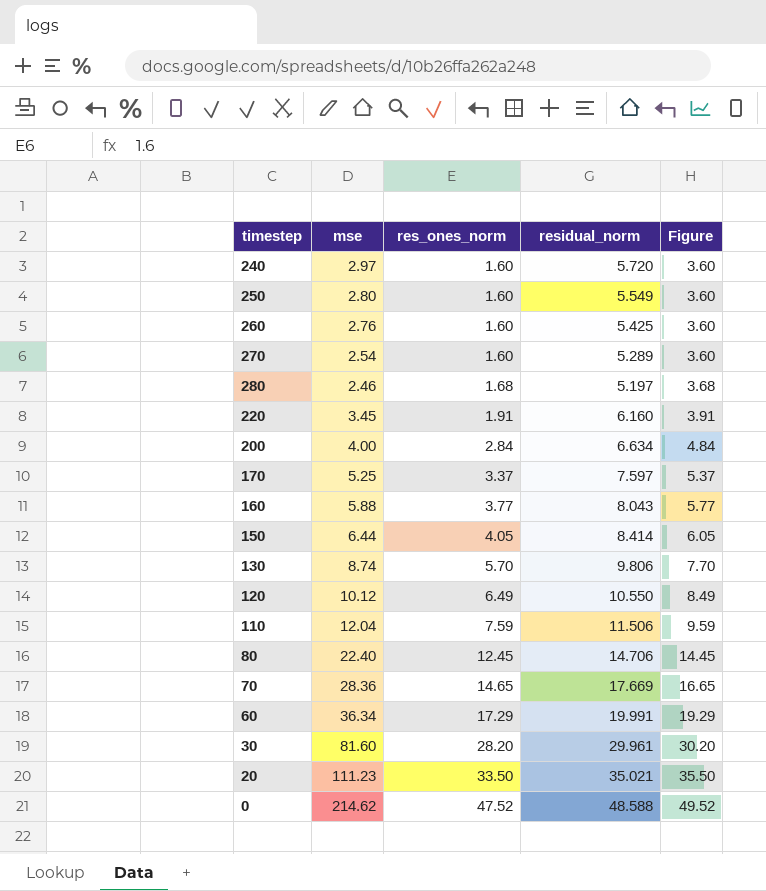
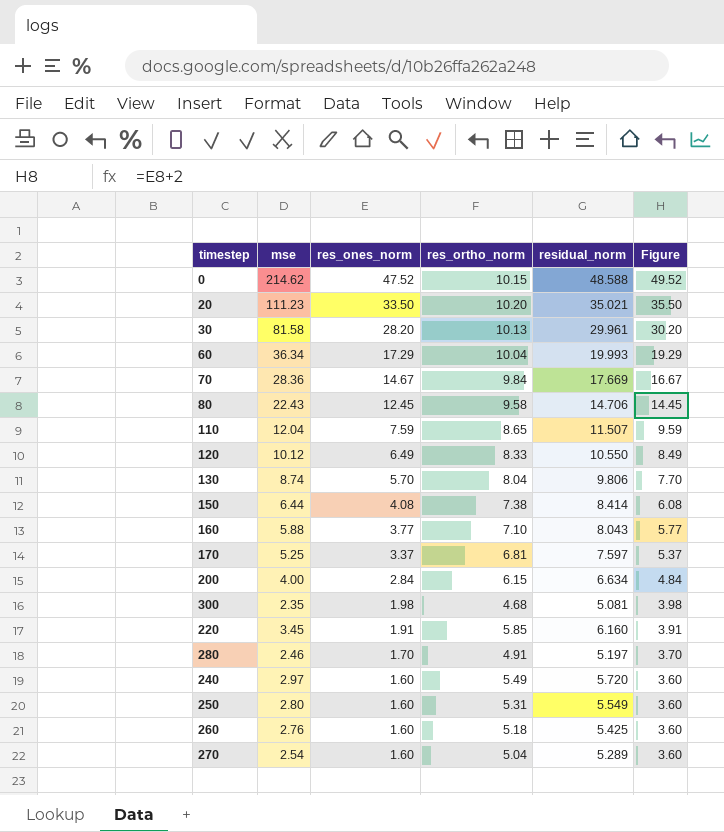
row order: res_ones_norm ascending -> res_ones_norm descending
column res_ortho_norm | position: none -> 4
30 | mse: 81.60 -> 81.58
60 | residual_norm: 19.991 -> 19.993
70 | res_ones_norm: 14.65 -> 14.67
70 | Figure: 16.65 -> 16.67
80 | mse: 22.40 -> 22.43
110 | residual_norm: 11.506 -> 11.507
150 | res_ones_norm: 4.05 -> 4.08
150 | Figure: 6.05 -> 6.08
row 300: none -> 2.35 | 1.98 | 4.68 | 5.081 | 3.98
280 | res_ones_norm: 1.68 -> 1.70
280 | Figure: 3.68 -> 3.70

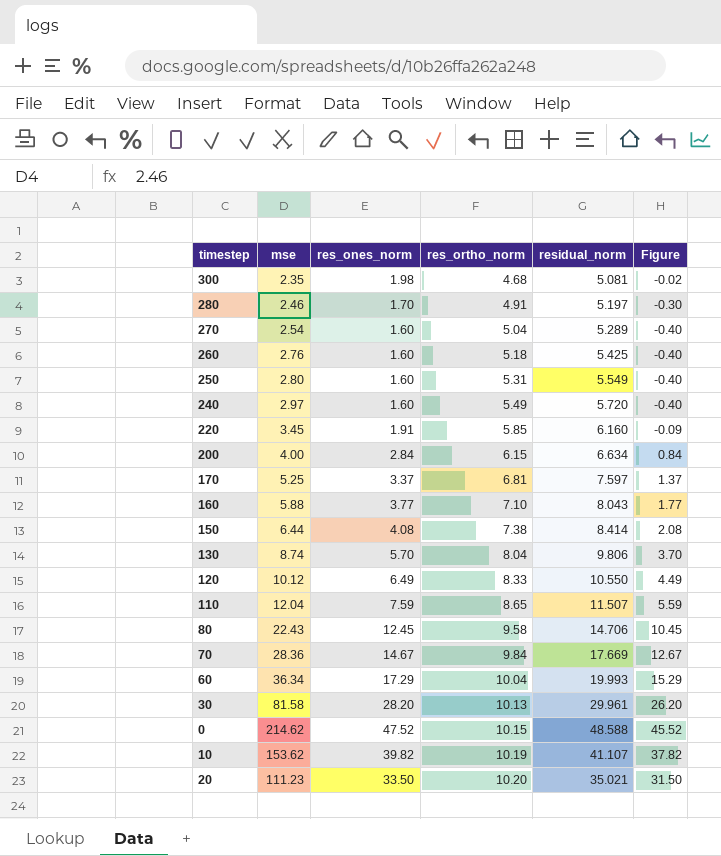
row order: res_ones_norm descending -> res_ortho_norm ascending
column Figure | formula: [res_ones_norm] + 2 -> [res_ones_norm] - 2
row 10: none -> 153.62 | 39.82 | 10.19 | 41.107 | 37.82

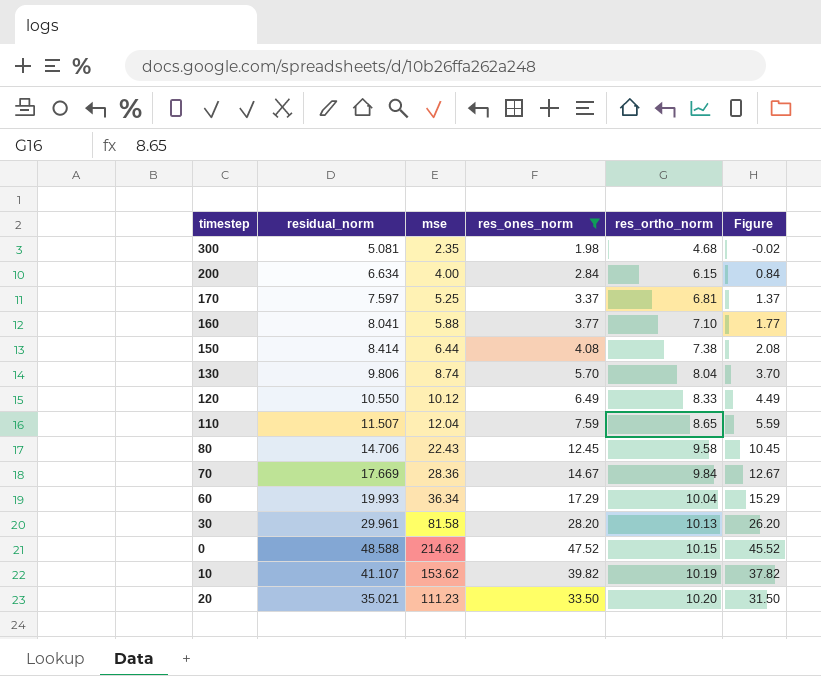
filter: none -> res_ones_norm >= 1.98
column residual_norm | position: 5 -> 2
160 | residual_norm: 8.043 -> 8.041

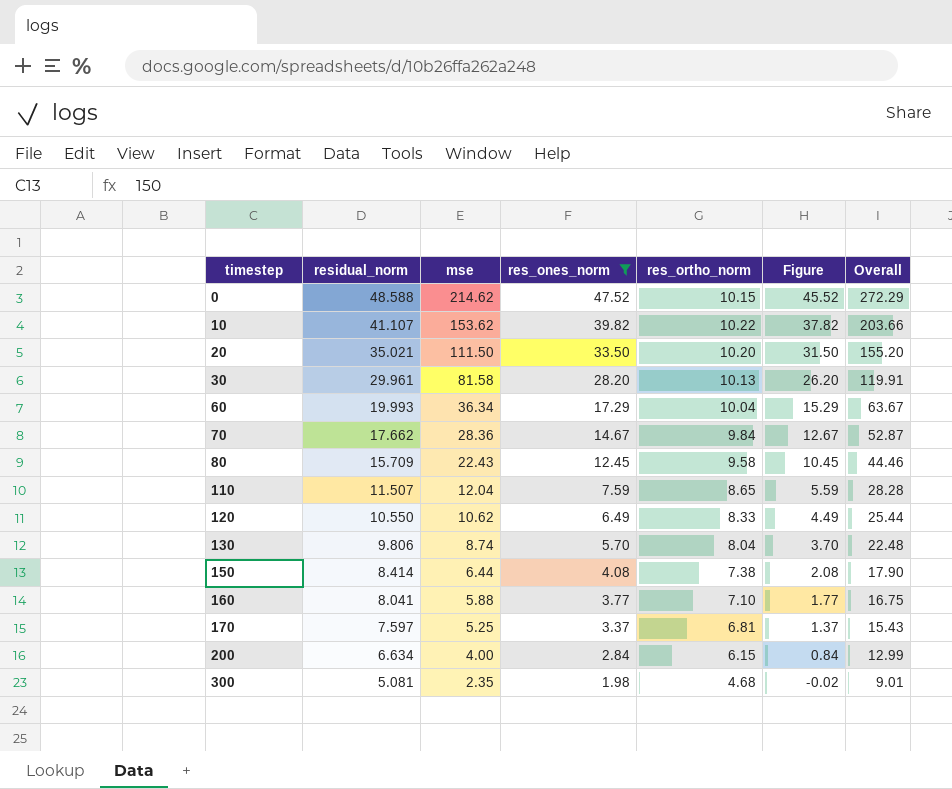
row order: res_ortho_norm ascending -> timestep ascending
column Overall | formula: none -> [mse] + [res_ones_norm] + [res_ortho_norm]
10 | res_ortho_norm: 10.19 -> 10.22
20 | mse: 111.23 -> 111.50
70 | residual_norm: 17.669 -> 17.662
80 | residual_norm: 14.706 -> 15.709
120 | mse: 10.12 -> 10.62

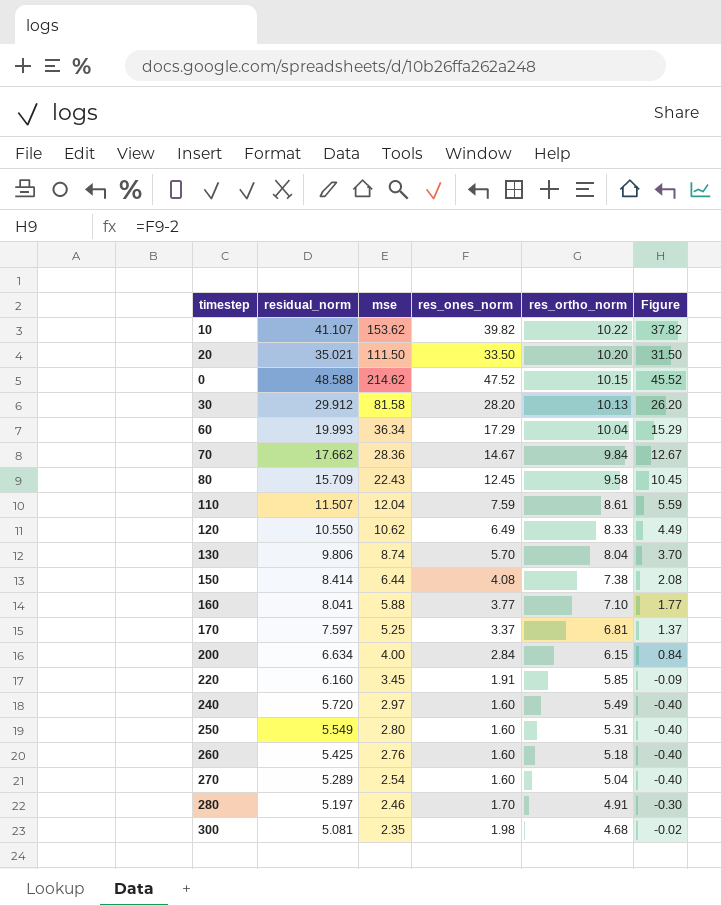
filter: res_ones_norm >= 1.98 -> none
row order: timestep ascending -> res_ortho_norm descending
column Overall | formula: [mse] + [res_ones_norm] + [res_ortho_norm] -> none
30 | residual_norm: 29.961 -> 29.912
110 | res_ortho_norm: 8.65 -> 8.61

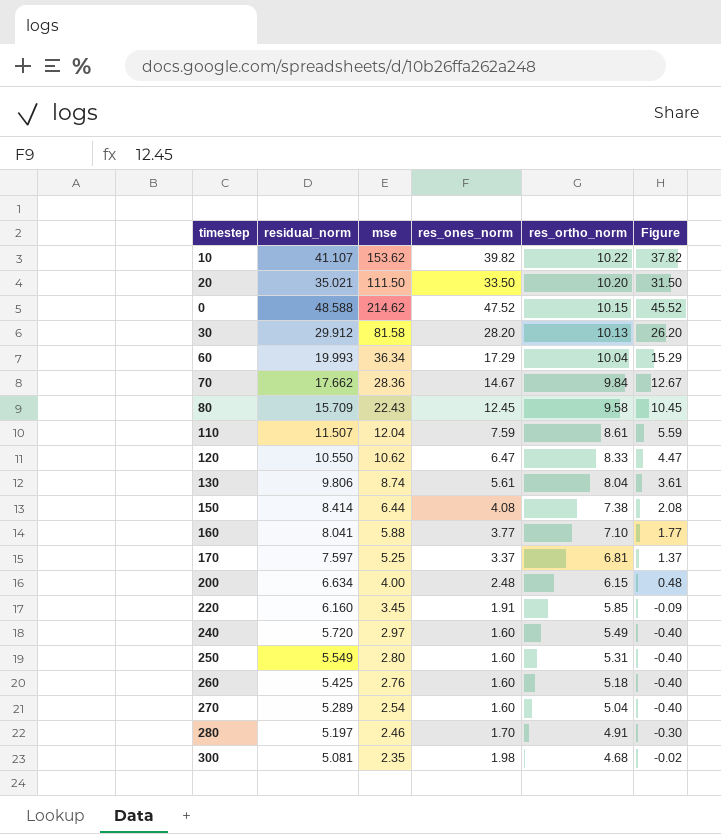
120 | res_ones_norm: 6.49 -> 6.47
120 | Figure: 4.49 -> 4.47
130 | res_ones_norm: 5.70 -> 5.61
130 | Figure: 3.70 -> 3.61
200 | res_ones_norm: 2.84 -> 2.48
200 | Figure: 0.84 -> 0.48

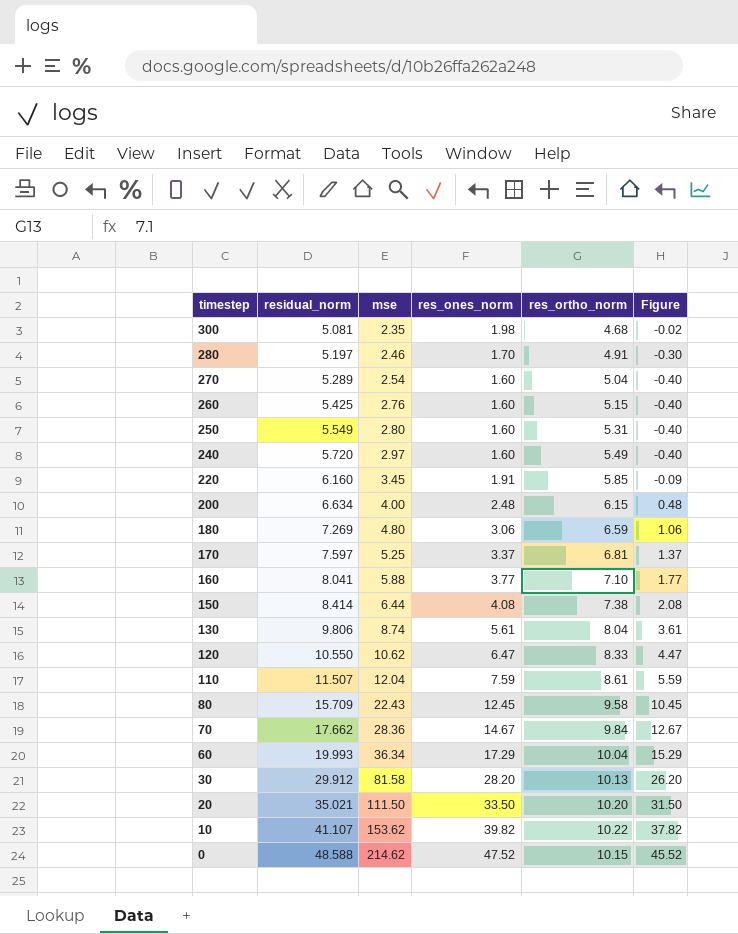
row order: res_ortho_norm descending -> timestep descending
260 | res_ortho_norm: 5.18 -> 5.15
row 180: none -> 7.269 | 4.80 | 3.06 | 6.59 | 1.06

